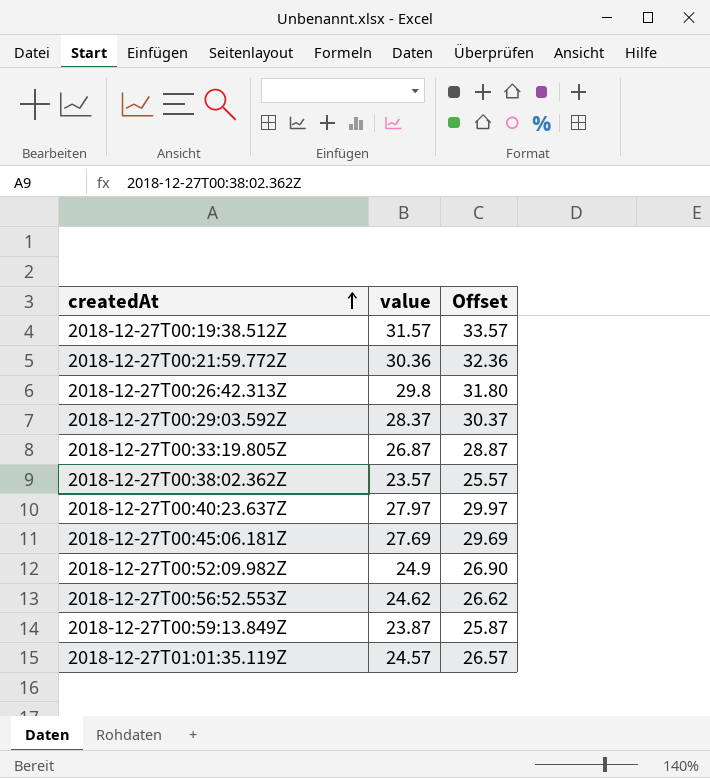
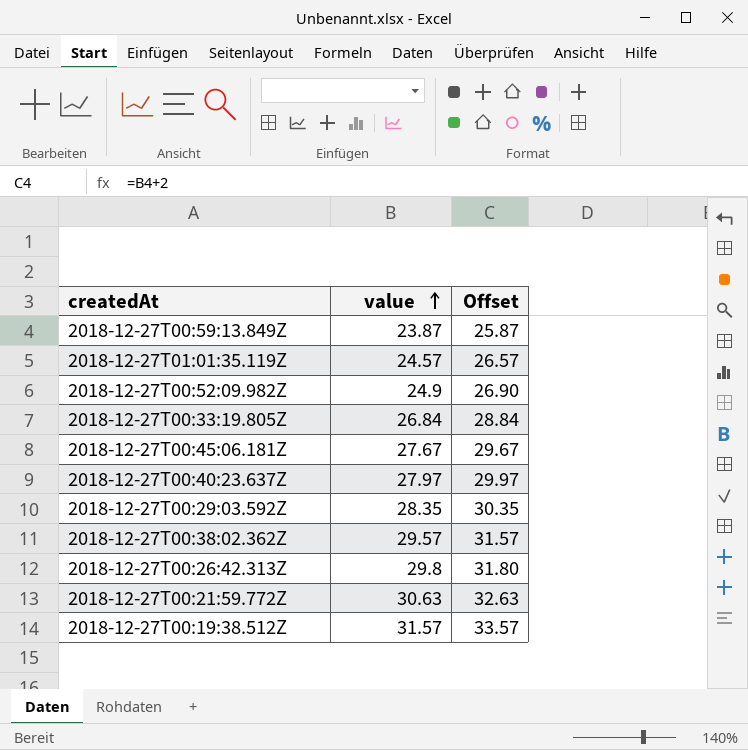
row order: createdAt ascending -> value ascending
row 2018-12-27T00:56:52.553Z: 24.62 | 26.62 -> none
2018-12-27T00:33:19.805Z | value: 26.87 -> 26.84
2018-12-27T00:33:19.805Z | Offset: 28.87 -> 28.84
2018-12-27T00:45:06.181Z | value: 27.69 -> 27.67
2018-12-27T00:45:06.181Z | Offset: 29.69 -> 29.67
2018-12-27T00:29:03.592Z | value: 28.37 -> 28.35
2018-12-27T00:29:03.592Z | Offset: 30.37 -> 30.35
2018-12-27T00:38:02.362Z | value: 23.57 -> 29.57
2018-12-27T00:38:02.362Z | Offset: 25.57 -> 31.57
2018-12-27T00:21:59.772Z | value: 30.36 -> 30.63
2018-12-27T00:21:59.772Z | Offset: 32.36 -> 32.63

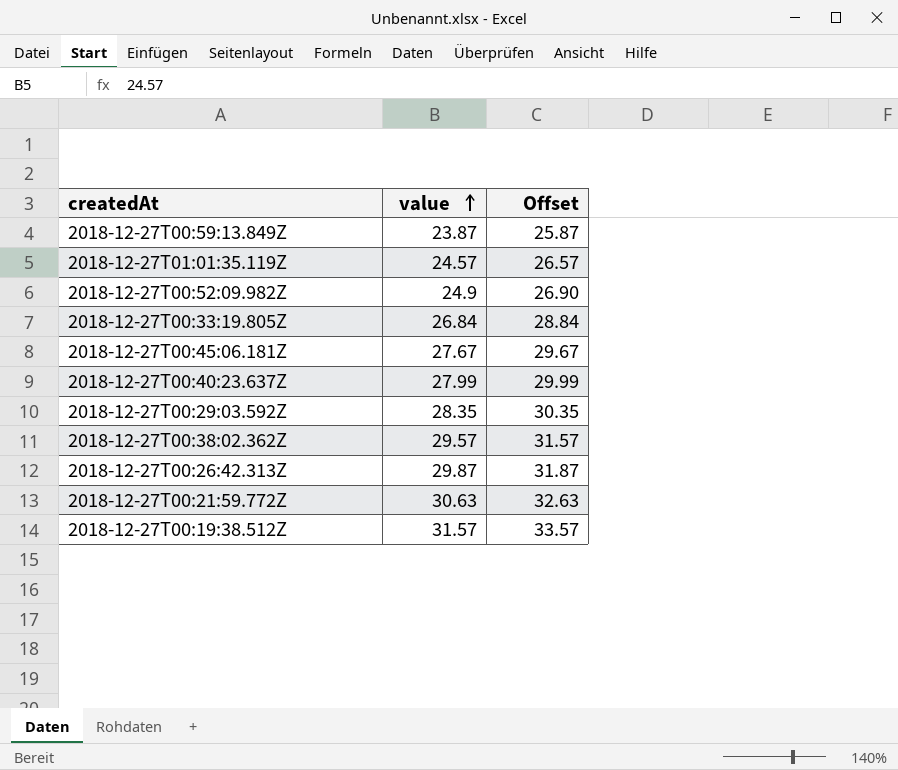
2018-12-27T00:40:23.637Z | value: 27.97 -> 27.99
2018-12-27T00:40:23.637Z | Offset: 29.97 -> 29.99
2018-12-27T00:26:42.313Z | value: 29.8 -> 29.87
2018-12-27T00:26:42.313Z | Offset: 31.80 -> 31.87

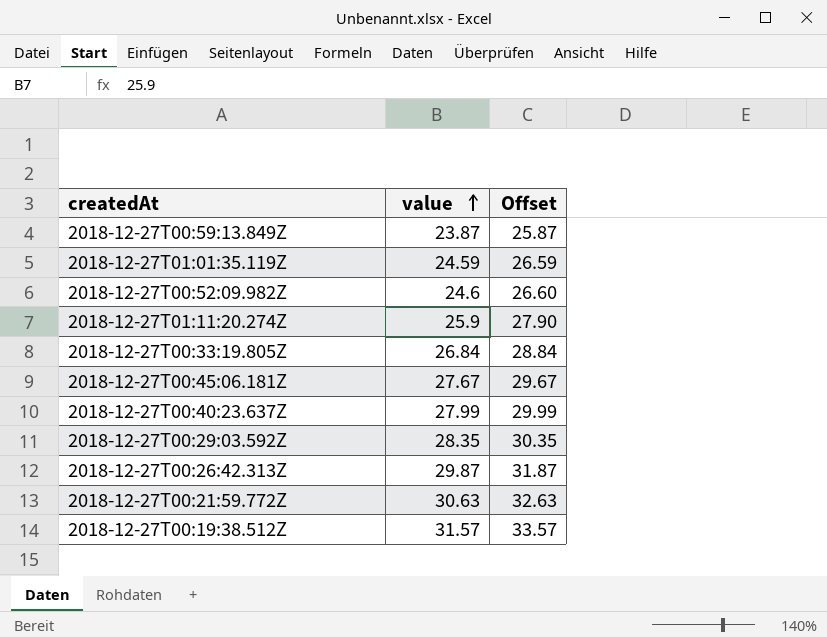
row 2018-12-27T00:38:02.362Z: 29.57 | 31.57 -> none
2018-12-27T01:01:35.119Z | value: 24.57 -> 24.59
2018-12-27T01:01:35.119Z | Offset: 26.57 -> 26.59
2018-12-27T00:52:09.982Z | value: 24.9 -> 24.6
2018-12-27T00:52:09.982Z | Offset: 26.90 -> 26.60
row 2018-12-27T01:11:20.274Z: none -> 25.9 | 27.90

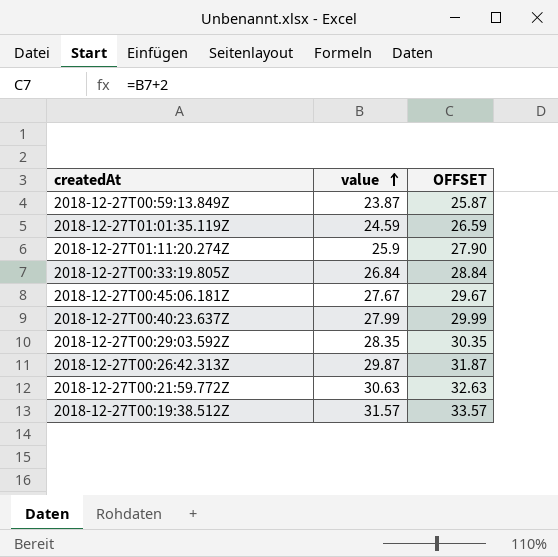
column name: Offset -> OFFSET
row 2018-12-27T00:52:09.982Z: 24.6 | 26.60 -> none

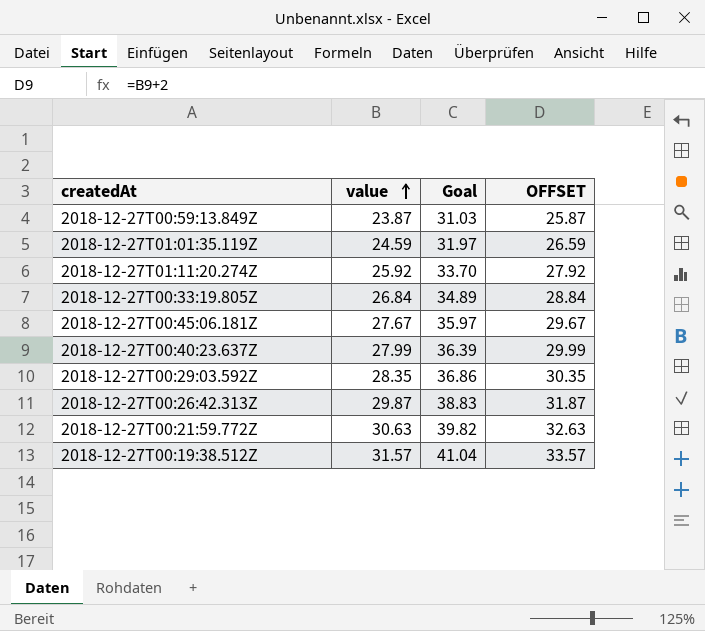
column Goal | formula: none -> [value] * 1.3
2018-12-27T01:11:20.274Z | value: 25.9 -> 25.92
2018-12-27T01:11:20.274Z | OFFSET: 27.90 -> 27.92

